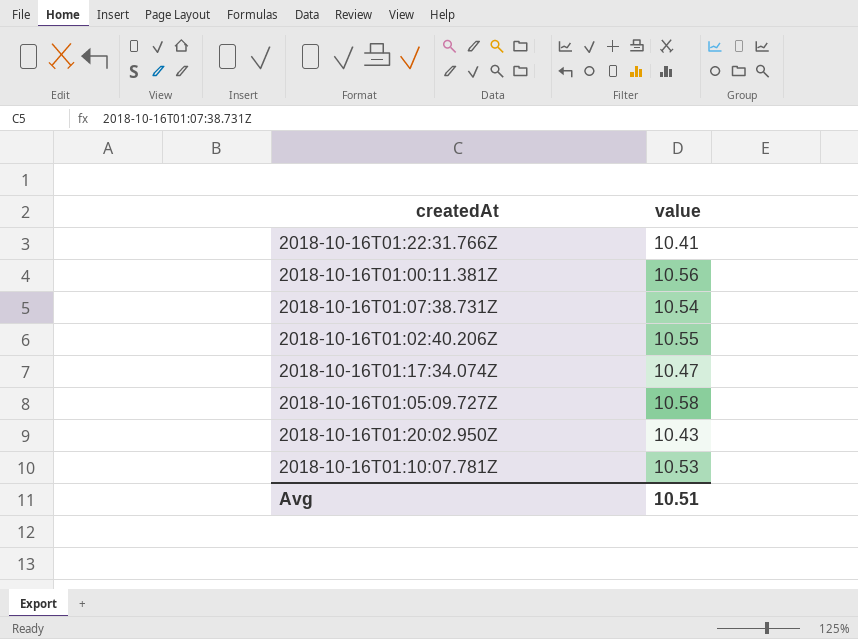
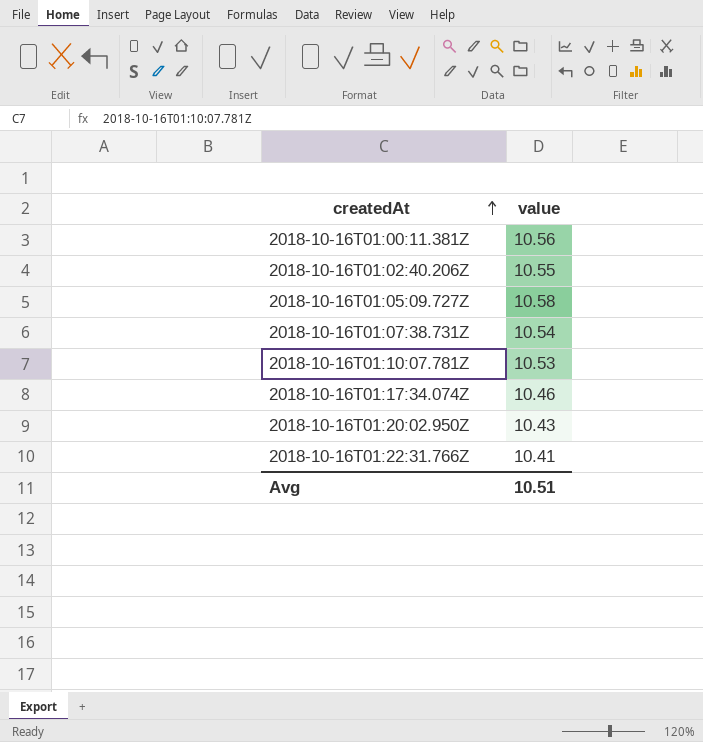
row order: none -> createdAt ascending
2018-10-16T01:17:34.074Z | value: 10.47 -> 10.46

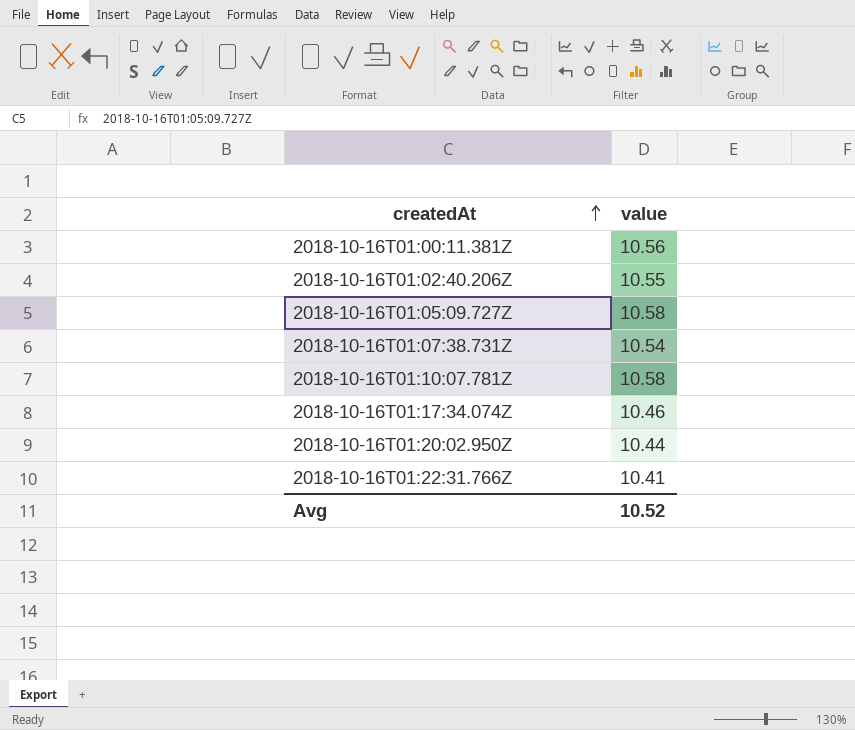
2018-10-16T01:10:07.781Z | value: 10.53 -> 10.58
2018-10-16T01:20:02.950Z | value: 10.43 -> 10.44
Avg | value: 10.51 -> 10.52

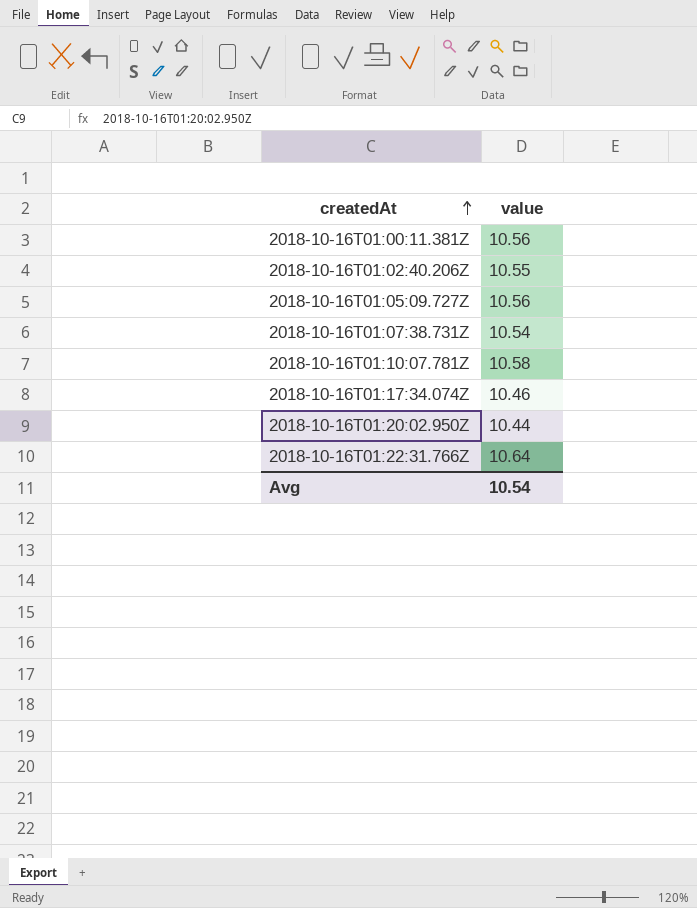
2018-10-16T01:05:09.727Z | value: 10.58 -> 10.56
2018-10-16T01:22:31.766Z | value: 10.41 -> 10.64
Avg | value: 10.52 -> 10.54

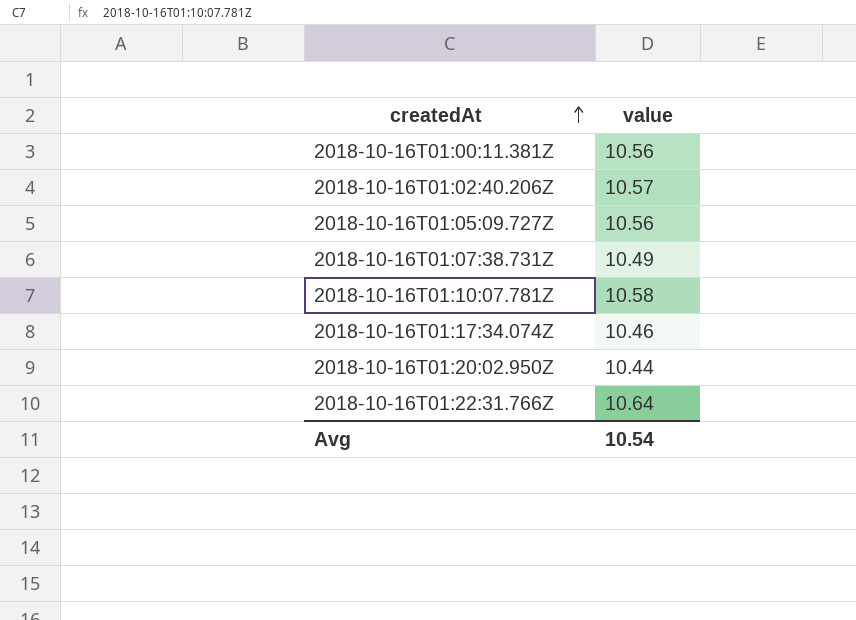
2018-10-16T01:02:40.206Z | value: 10.55 -> 10.57
2018-10-16T01:07:38.731Z | value: 10.54 -> 10.49

